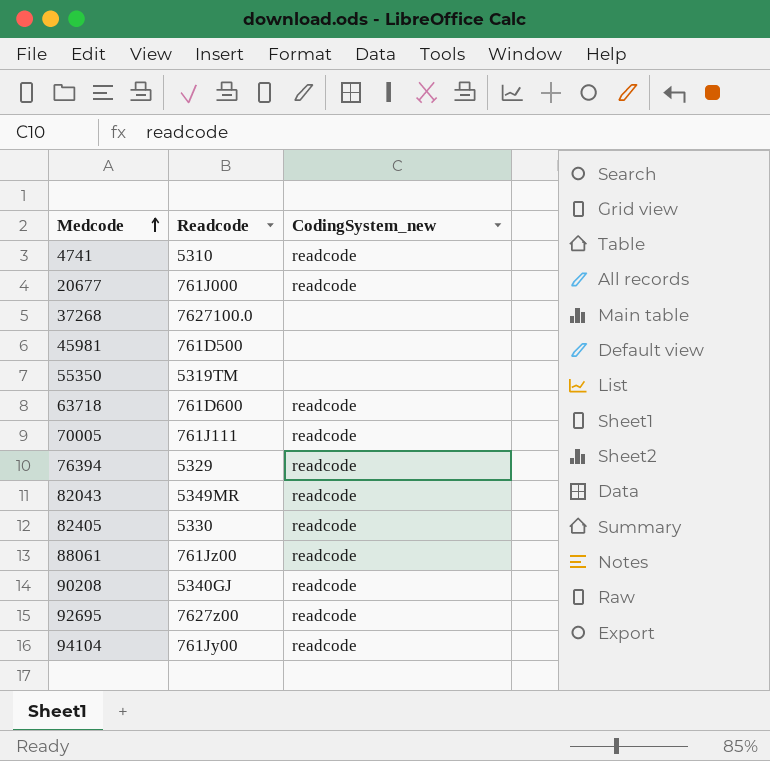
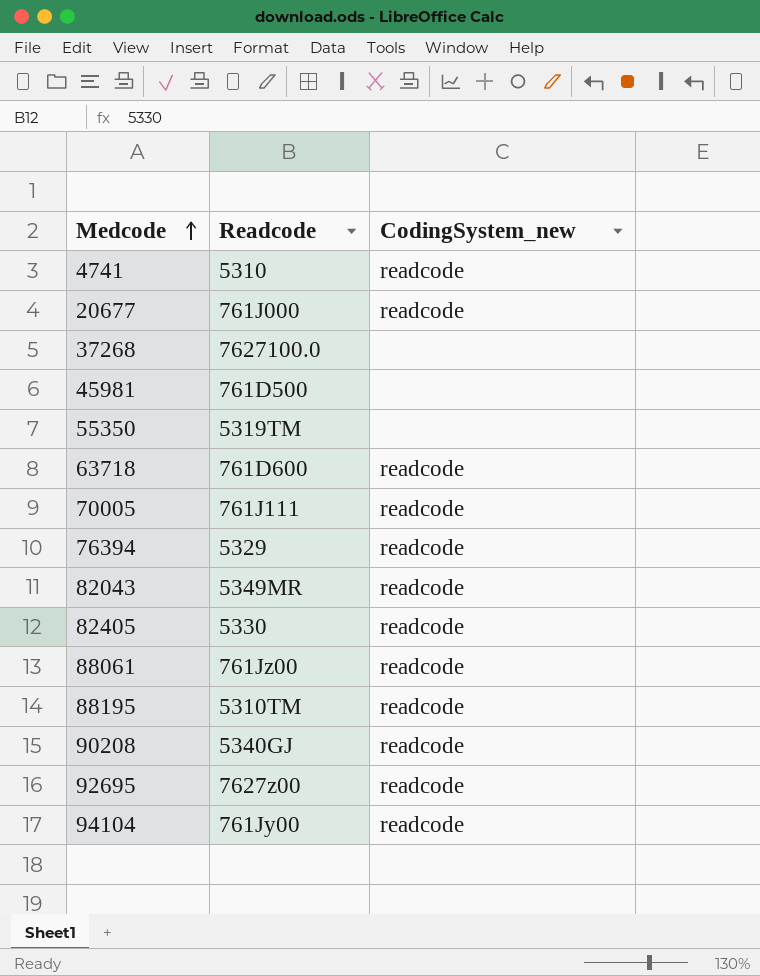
row 88195: none -> 5310TM | readcode

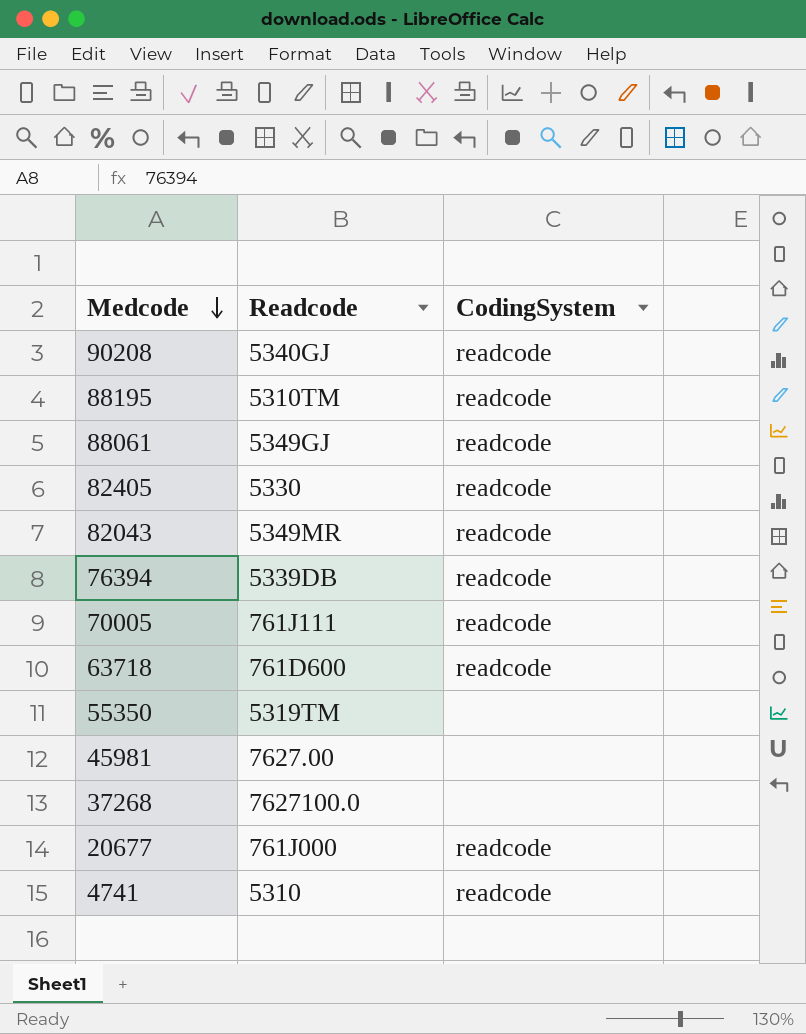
row order: Medcode ascending -> Medcode descending
column name: CodingSystem_new -> CodingSystem
row 92695: 7627z00 | readcode -> none
row 94104: 761Jy00 | readcode -> none
88061 | Readcode: 761Jz00 -> 5349GJ
76394 | Readcode: 5329 -> 5339DB
45981 | Readcode: 761D500 -> 7627.00

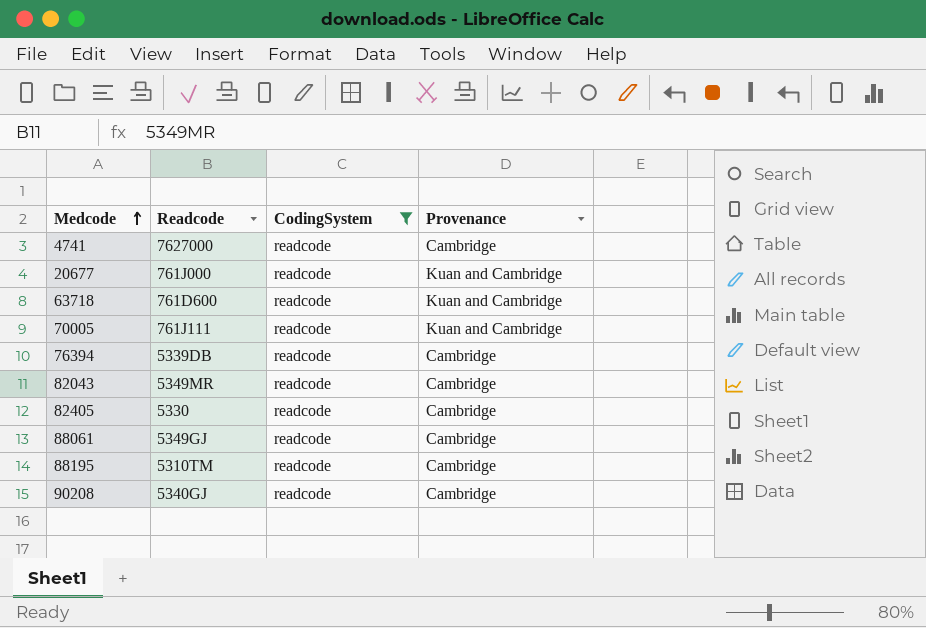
filter: none -> CodingSystem = readcode
row order: Medcode descending -> Medcode ascending
column Provenance | position: none -> 4
4741 | Readcode: 5310 -> 7627000

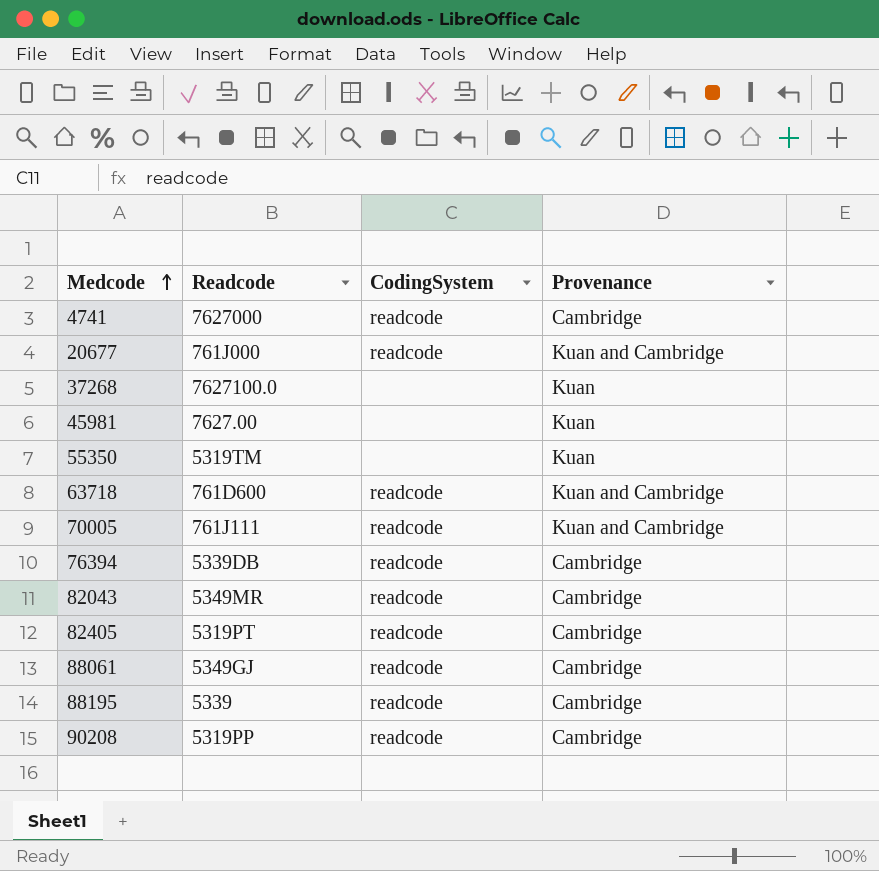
filter: CodingSystem = readcode -> none
82405 | Readcode: 5330 -> 5319PT
88195 | Readcode: 5310TM -> 5339
90208 | Readcode: 5340GJ -> 5319PP

